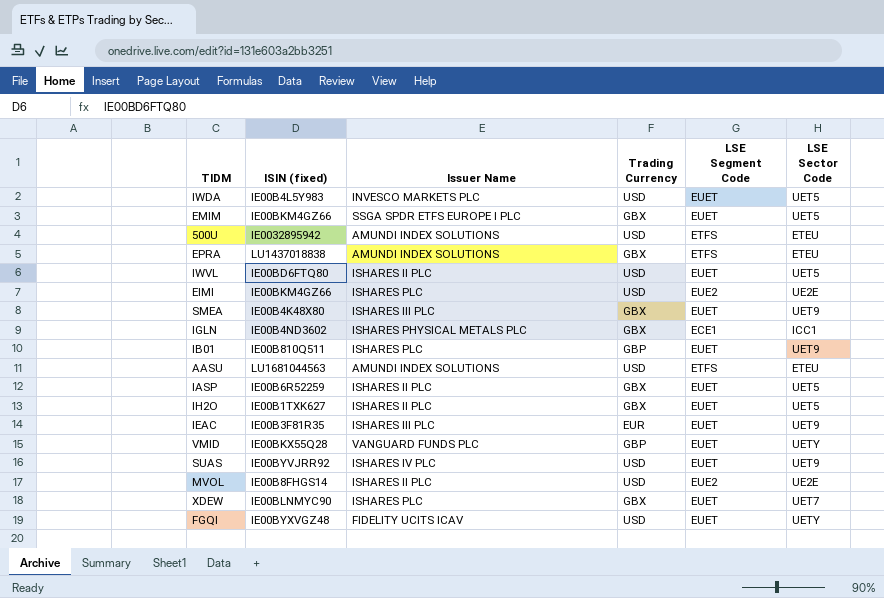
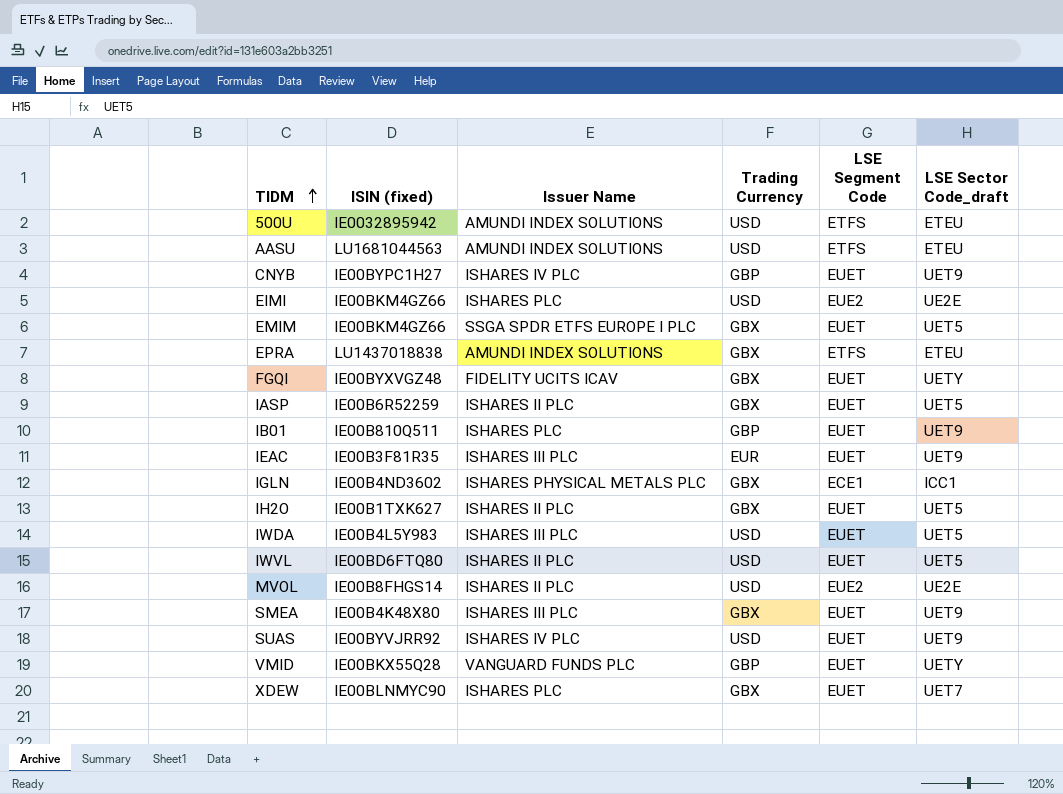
row order: none -> TIDM ascending
column name: LSE Sector Code -> LSE Sector Code_draft
row CNYB: none -> IE00BYPC1H27 | ISHARES IV PLC | GBP | EUET | UET9
FGQI | Trading Currency: USD -> GBX
IWDA | Issuer Name: INVESCO MARKETS PLC -> ISHARES III PLC

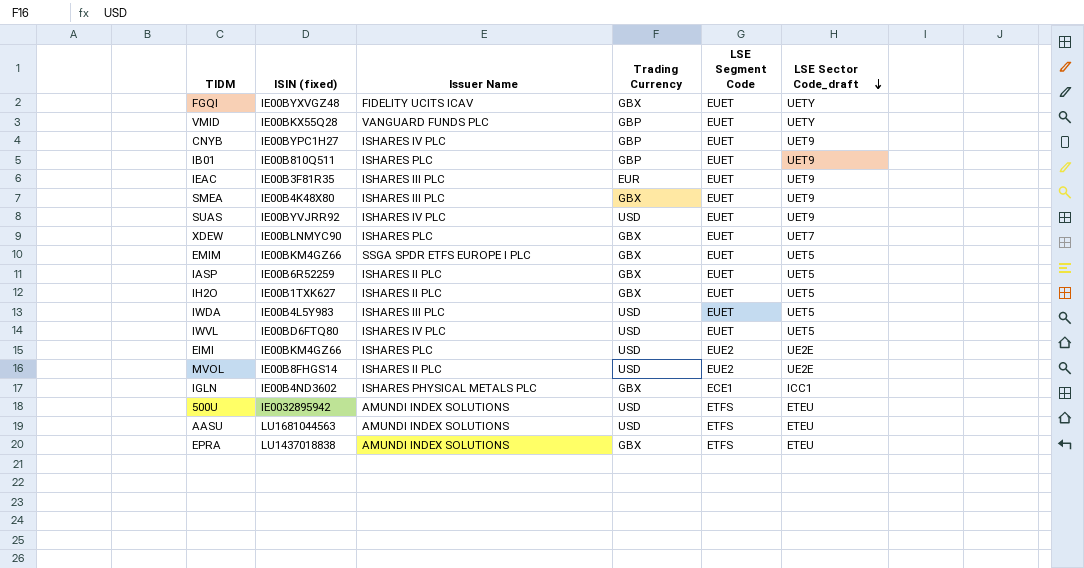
row order: TIDM ascending -> LSE Sector Code_draft descending
IWVL | Issuer Name: ISHARES II PLC -> ISHARES IV PLC

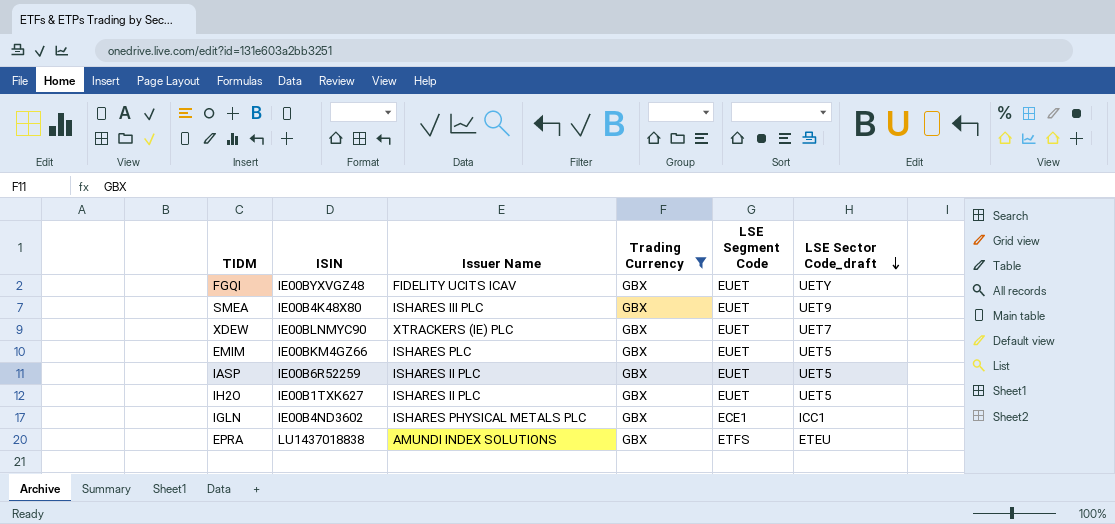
filter: none -> Trading Currency = GBX
column name: ISIN (fixed) -> ISIN
XDEW | Issuer Name: ISHARES PLC -> XTRACKERS (IE) PLC
EMIM | Issuer Name: SSGA SPDR ETFS EUROPE I PLC -> ISHARES PLC

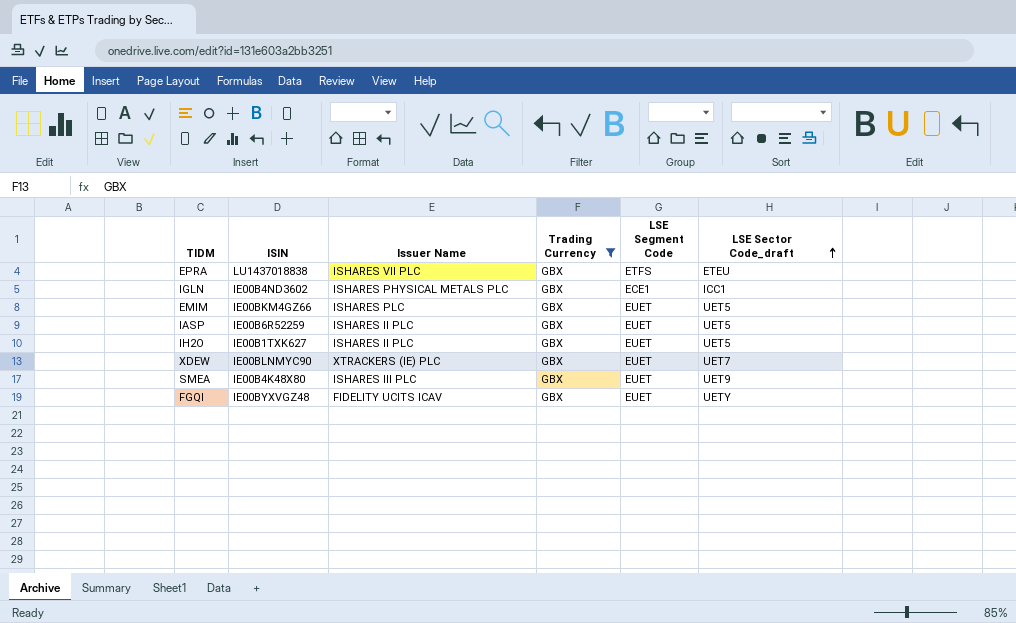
row order: LSE Sector Code_draft descending -> LSE Sector Code_draft ascending
EPRA | Issuer Name: AMUNDI INDEX SOLUTIONS -> ISHARES VII PLC

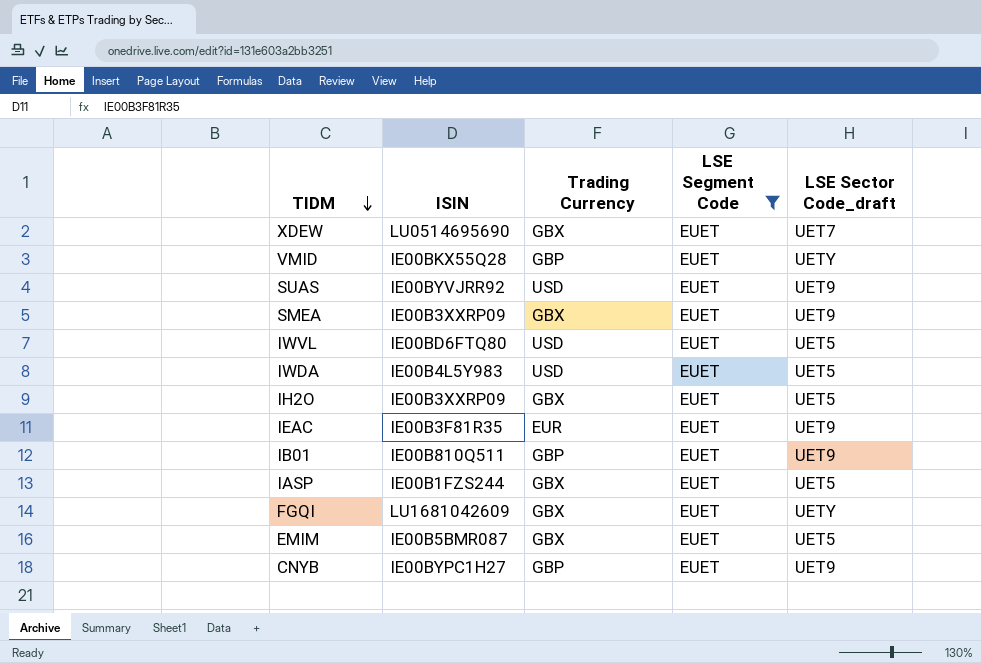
filter: Trading Currency = GBX -> LSE Segment Code = EUET
row order: LSE Sector Code_draft ascending -> TIDM descending
column Issuer Name | position: 3 -> none
XDEW | ISIN: IE00BLNMYC90 -> LU0514695690
SMEA | ISIN: IE00B4K48X80 -> IE00B3XXRP09
IH2O | ISIN: IE00B1TXK627 -> IE00B3XXRP09
IASP | ISIN: IE00B6R52259 -> IE00B1FZS244
FGQI | ISIN: IE00BYXVGZ48 -> LU1681042609
EMIM | ISIN: IE00BKM4GZ66 -> IE00B5BMR087

